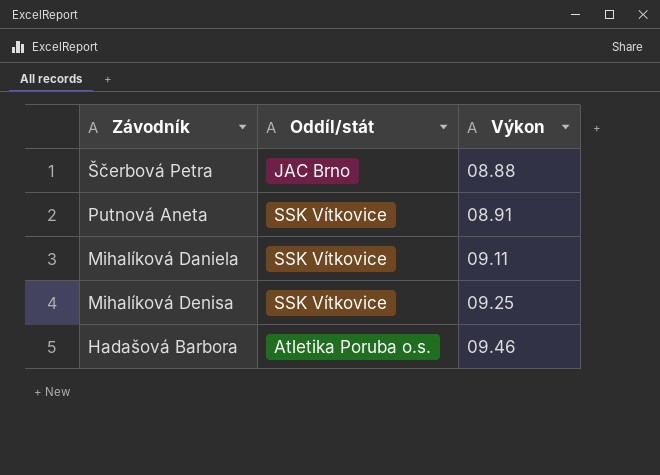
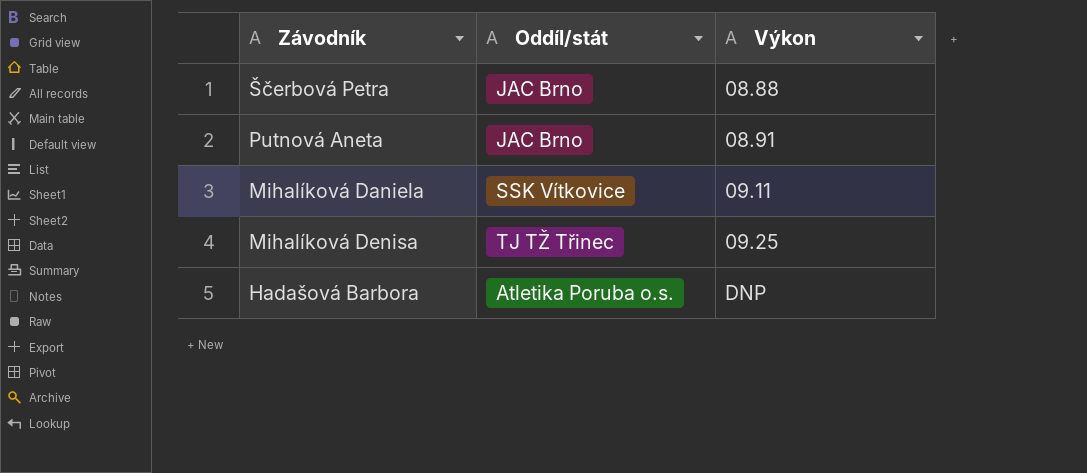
Putnová Aneta | Oddíl/stát: SSK Vítkovice -> JAC Brno
Mihalíková Denisa | Oddíl/stát: SSK Vítkovice -> TJ TŽ Třinec
Hadašová Barbora | Výkon: 09.46 -> DNP

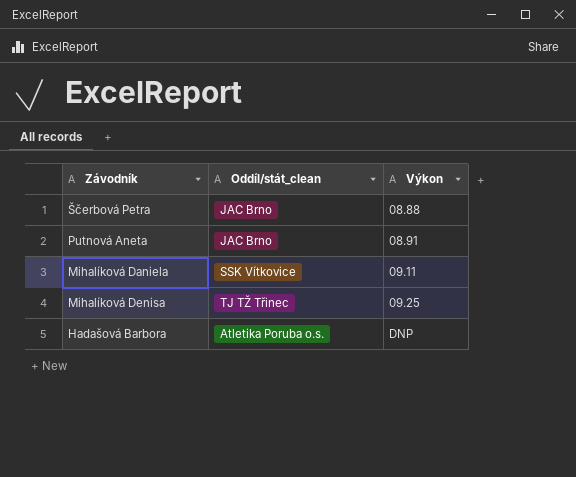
column name: Oddíl/stát -> Oddíl/stát_clean

